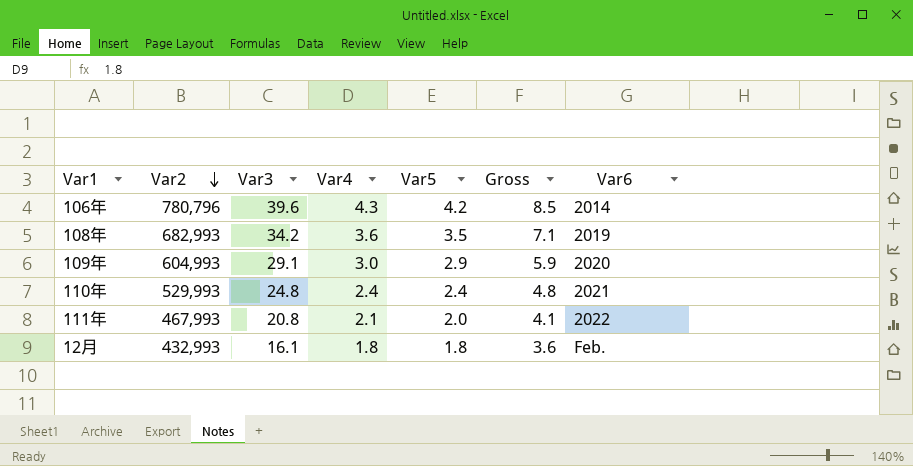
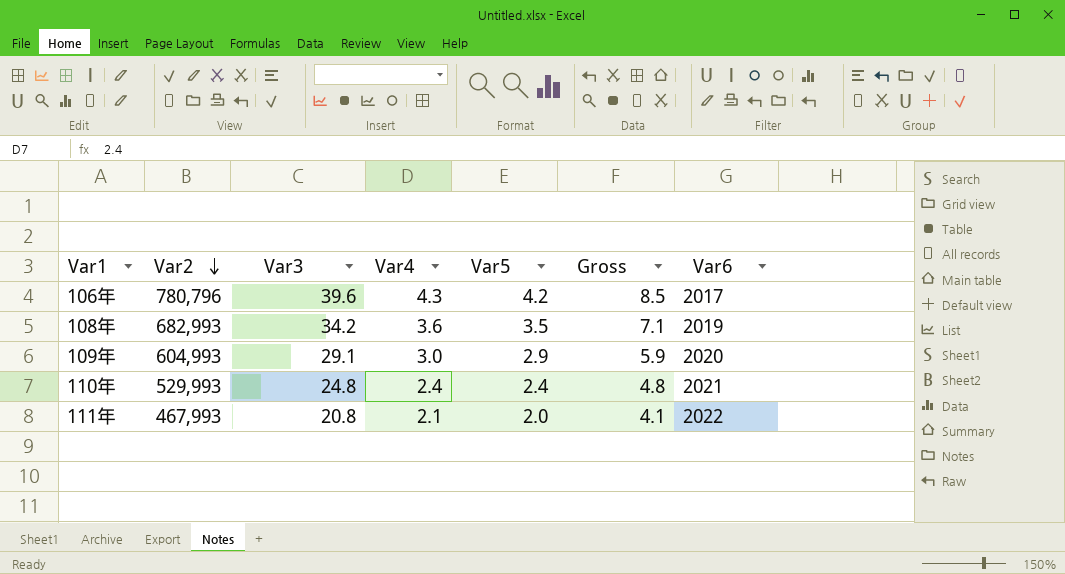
row 12月: 432,993 | 16.1 | 1.8 | 1.8 | 3.6 | Feb. -> none
106年 | Var6: 2014 -> 2017

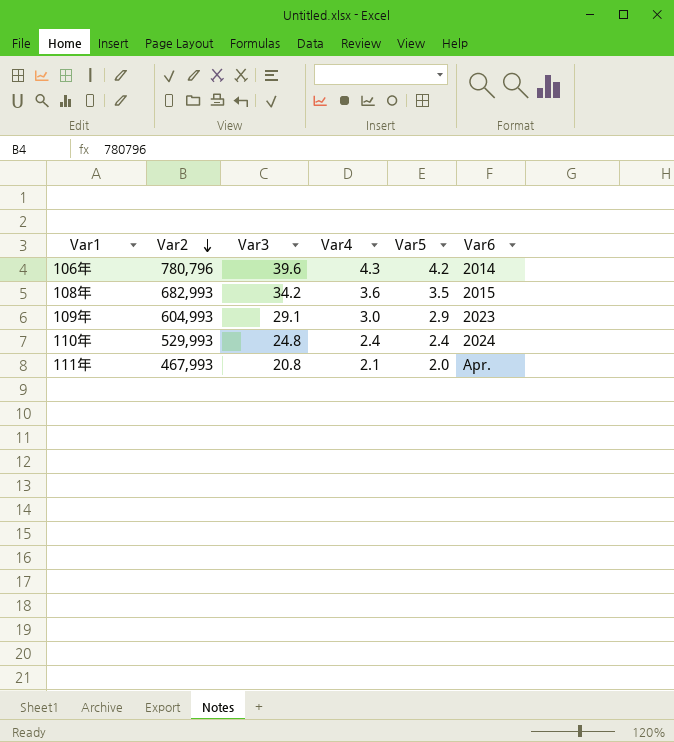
column Gross | formula: [Var4] + [Var5] -> none
106年 | Var6: 2017 -> 2014
108年 | Var6: 2019 -> 2015
109年 | Var6: 2020 -> 2023
110年 | Var6: 2021 -> 2024
111年 | Var6: 2022 -> Apr.

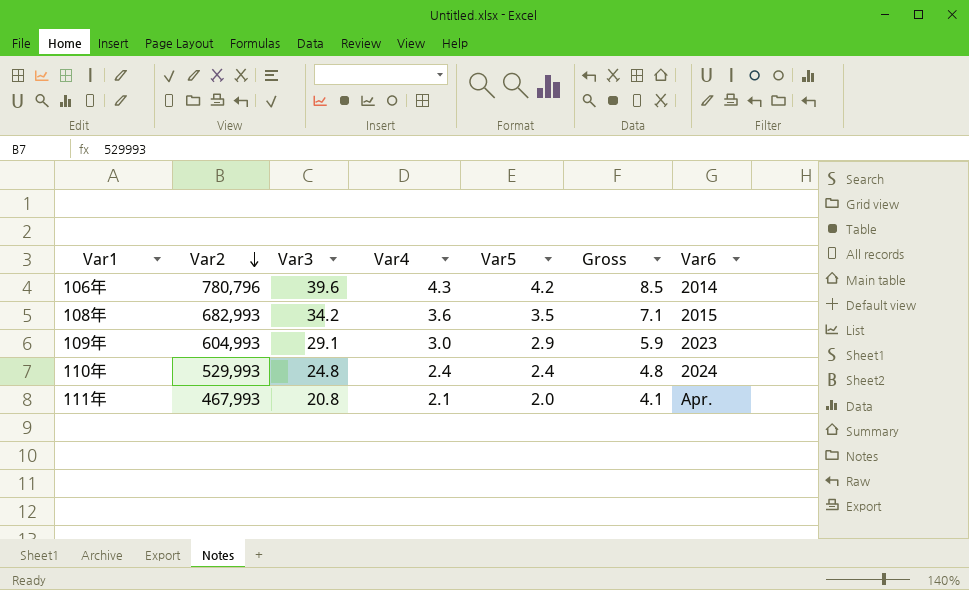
column Gross | formula: none -> [Var4] + [Var5]

